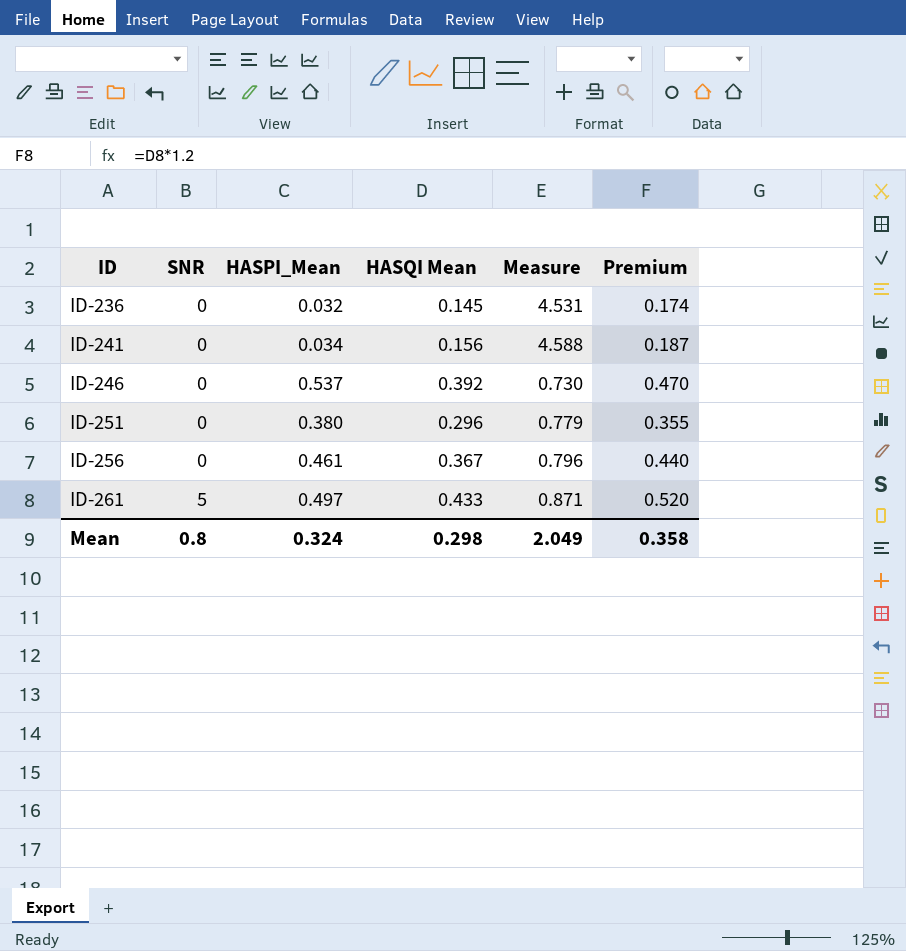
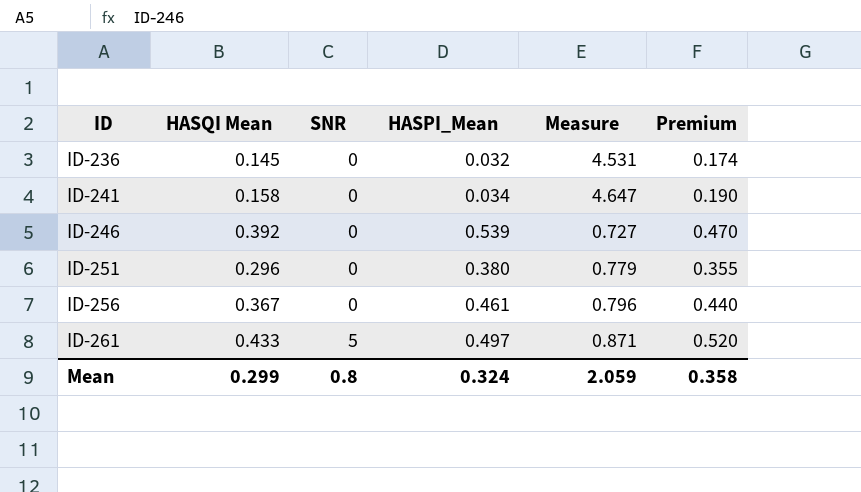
column HASQI Mean | position: 4 -> 2
ID-241 | HASQI Mean: 0.156 -> 0.158
ID-241 | Measure: 4.588 -> 4.647
ID-241 | Premium: 0.187 -> 0.190
ID-246 | HASPI_Mean: 0.537 -> 0.539
ID-246 | Measure: 0.730 -> 0.727
Mean | HASQI Mean: 0.298 -> 0.299
Mean | Measure: 2.049 -> 2.059

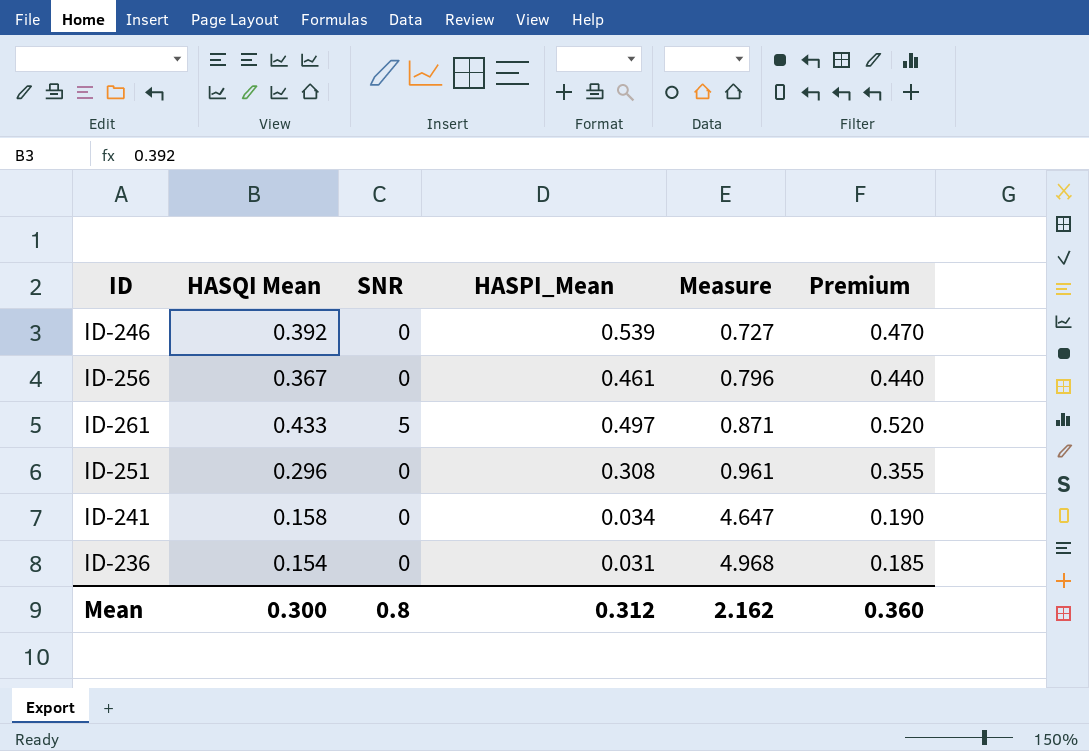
row order: ID ascending -> Measure ascending
ID-251 | HASPI_Mean: 0.380 -> 0.308
ID-251 | Measure: 0.779 -> 0.961
ID-236 | HASQI Mean: 0.145 -> 0.154
ID-236 | HASPI_Mean: 0.032 -> 0.031
ID-236 | Measure: 4.531 -> 4.968
ID-236 | Premium: 0.174 -> 0.185
Mean | HASQI Mean: 0.299 -> 0.300
Mean | HASPI_Mean: 0.324 -> 0.312
Mean | Measure: 2.059 -> 2.162
Mean | Premium: 0.358 -> 0.360

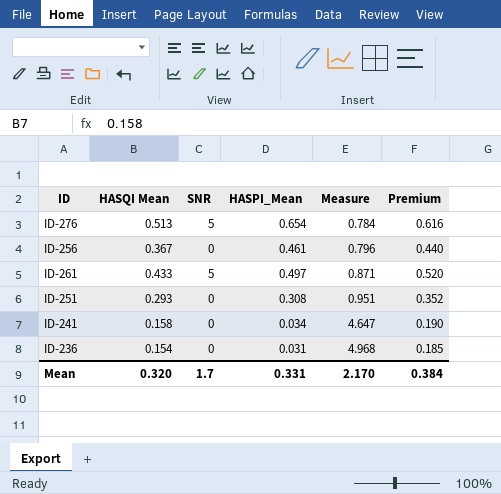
row ID-246: 0.392 | 0 | 0.539 | 0.727 | 0.470 -> none
row ID-276: none -> 0.513 | 5 | 0.654 | 0.784 | 0.616
ID-251 | HASQI Mean: 0.296 -> 0.293
ID-251 | Measure: 0.961 -> 0.951
ID-251 | Premium: 0.355 -> 0.352
Mean | HASQI Mean: 0.300 -> 0.320
Mean | SNR: 0.8 -> 1.7
Mean | HASPI_Mean: 0.312 -> 0.331
Mean | Measure: 2.162 -> 2.170
Mean | Premium: 0.360 -> 0.384

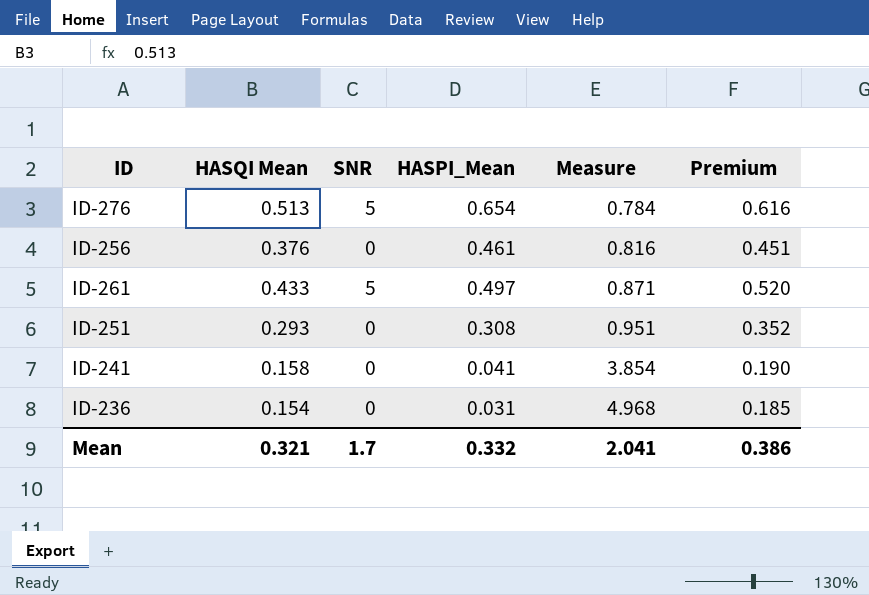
ID-256 | HASQI Mean: 0.367 -> 0.376
ID-256 | Measure: 0.796 -> 0.816
ID-256 | Premium: 0.440 -> 0.451
ID-241 | HASPI_Mean: 0.034 -> 0.041
ID-241 | Measure: 4.647 -> 3.854
Mean | HASQI Mean: 0.320 -> 0.321
Mean | HASPI_Mean: 0.331 -> 0.332
Mean | Measure: 2.170 -> 2.041
Mean | Premium: 0.384 -> 0.386

